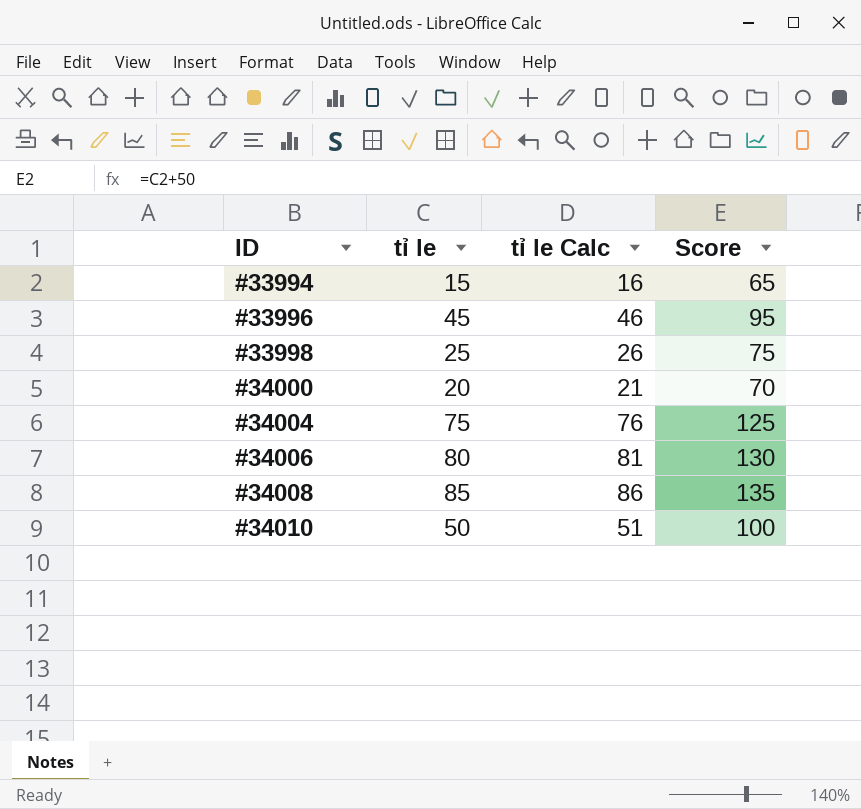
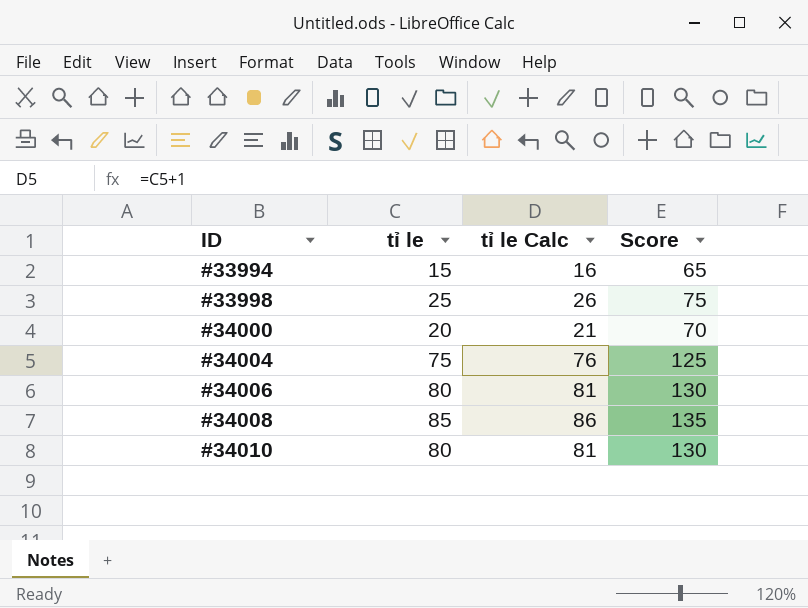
row #33996: 45 | 46 | 95 -> none
#34010 | tỉ le: 50 -> 80
#34010 | tỉ le Calc: 51 -> 81
#34010 | Score: 100 -> 130

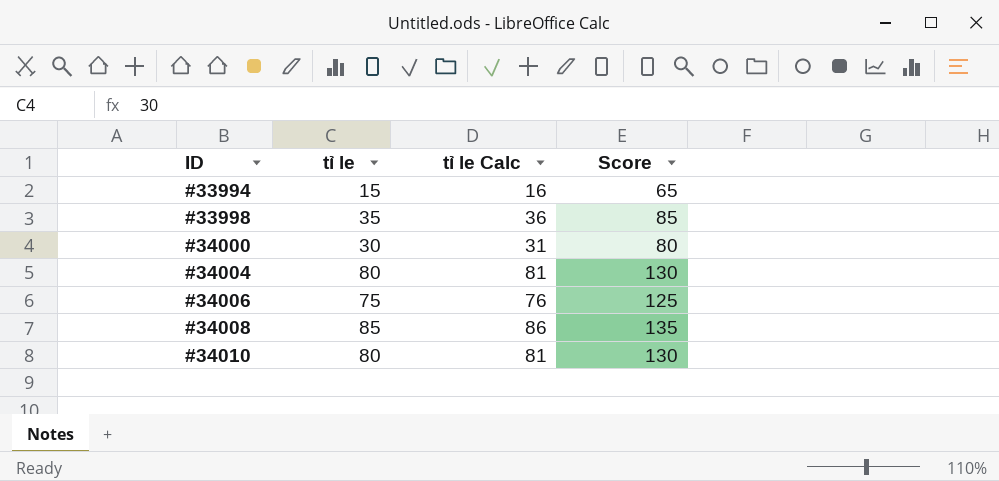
#33998 | tỉ le: 25 -> 35
#33998 | tỉ le Calc: 26 -> 36
#33998 | Score: 75 -> 85
#34000 | tỉ le: 20 -> 30
#34000 | tỉ le Calc: 21 -> 31
#34000 | Score: 70 -> 80
#34004 | tỉ le: 75 -> 80
#34004 | tỉ le Calc: 76 -> 81
#34004 | Score: 125 -> 130
#34006 | tỉ le: 80 -> 75
#34006 | tỉ le Calc: 81 -> 76
#34006 | Score: 130 -> 125

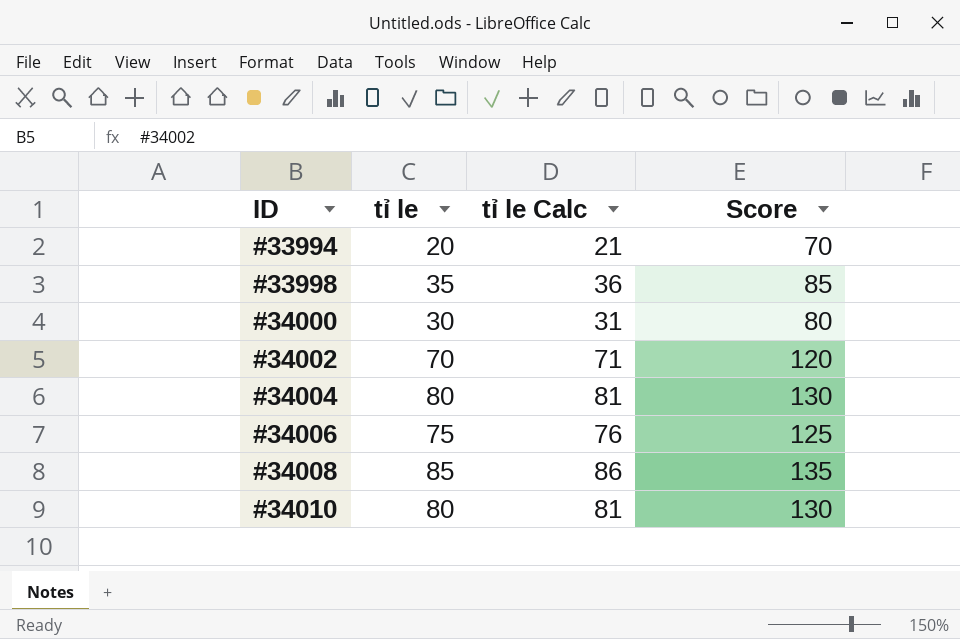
#33994 | tỉ le: 15 -> 20
#33994 | tỉ le Calc: 16 -> 21
#33994 | Score: 65 -> 70
row #34002: none -> 70 | 71 | 120

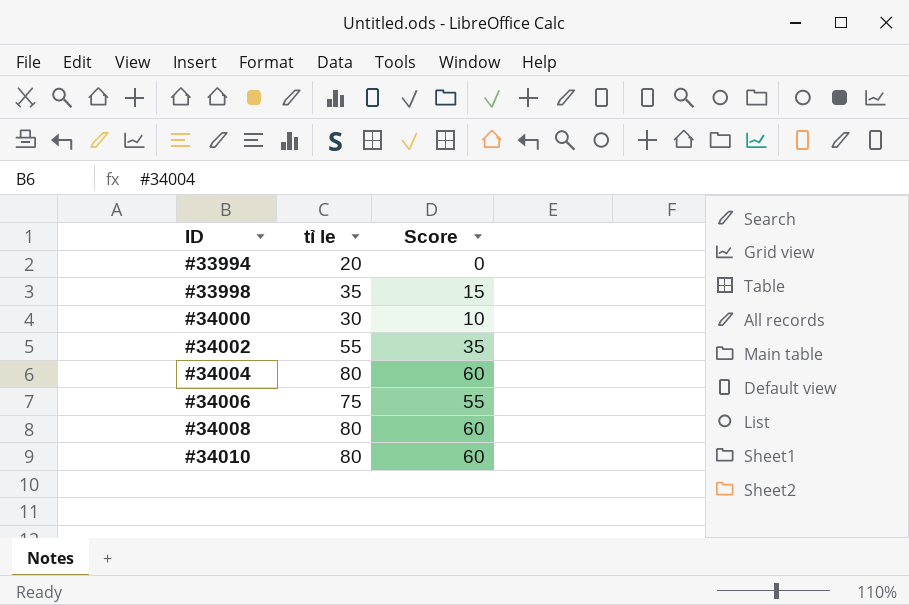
column tỉ le Calc | formula: [tỉ le] + 1 -> none
column Score | formula: [tỉ le] + 50 -> [tỉ le] - 20
#34002 | tỉ le: 70 -> 55
#34008 | tỉ le: 85 -> 80

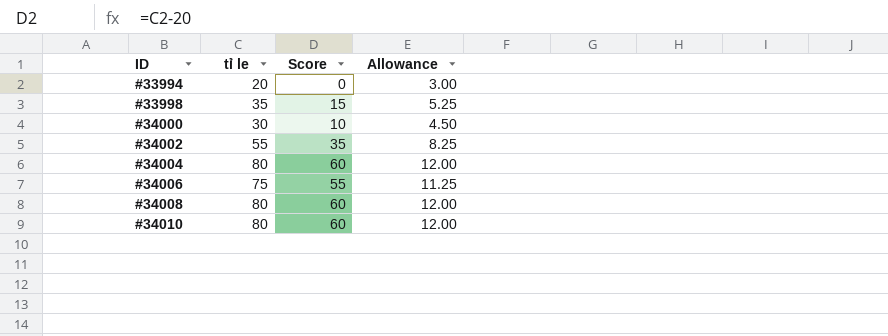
column Allowance | formula: none -> [tỉ le] * 0.15

